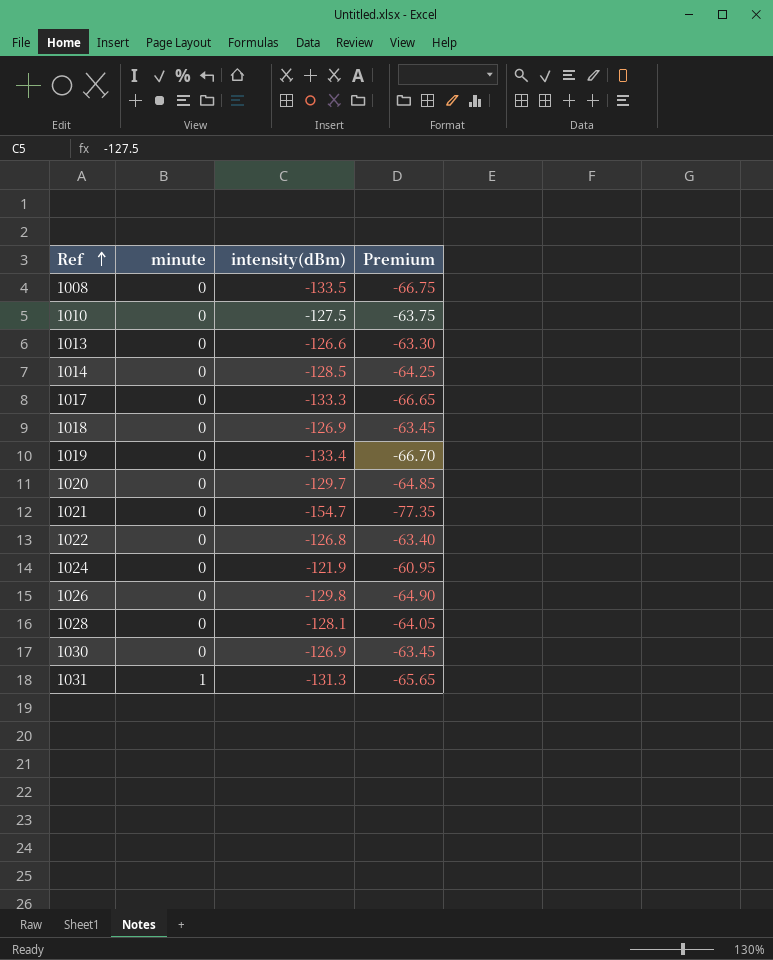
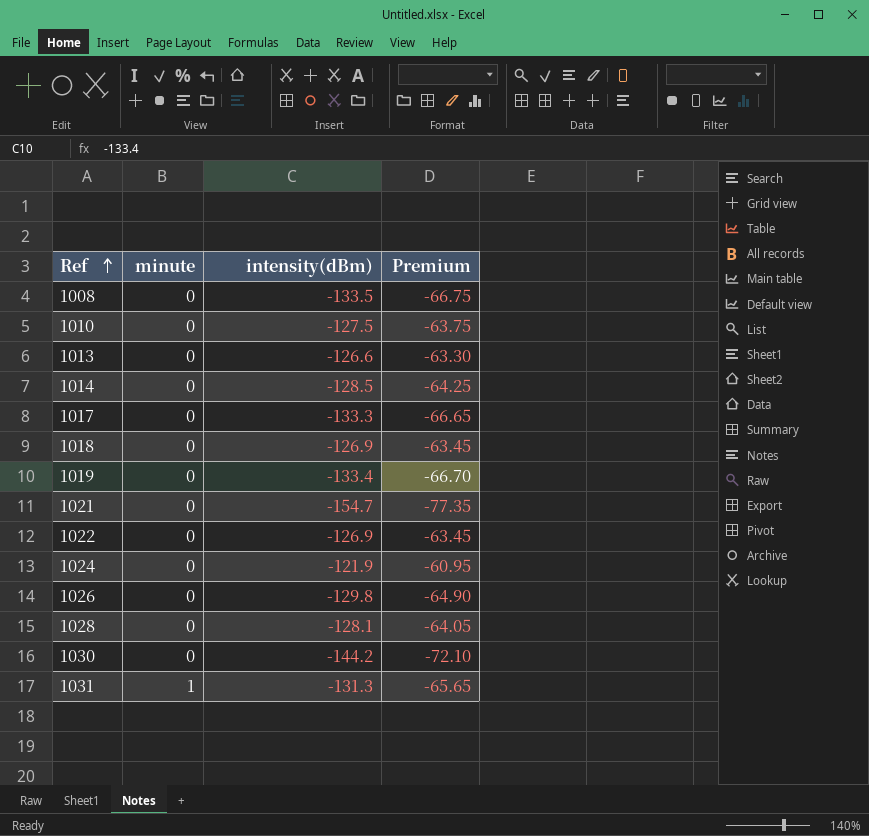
row 1020: 0 | -129.7 | -64.85 -> none
1022 | intensity(dBm): -126.8 -> -126.9
1022 | Premium: -63.40 -> -63.45
1030 | intensity(dBm): -126.9 -> -144.2
1030 | Premium: -63.45 -> -72.10

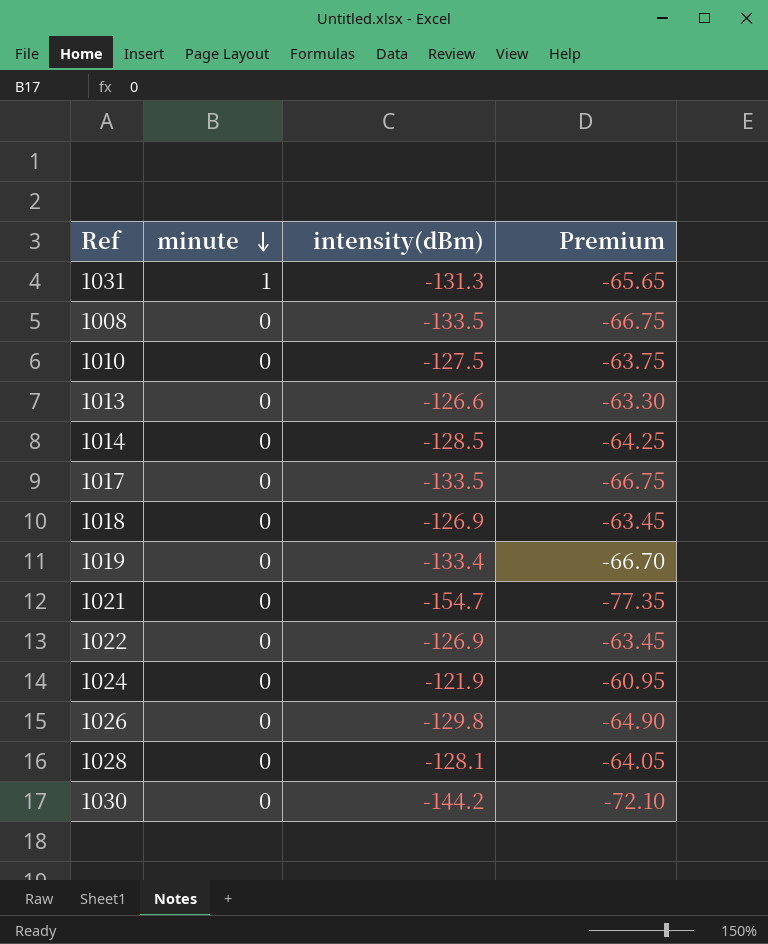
row order: Ref ascending -> minute descending
1017 | intensity(dBm): -133.3 -> -133.5
1017 | Premium: -66.65 -> -66.75

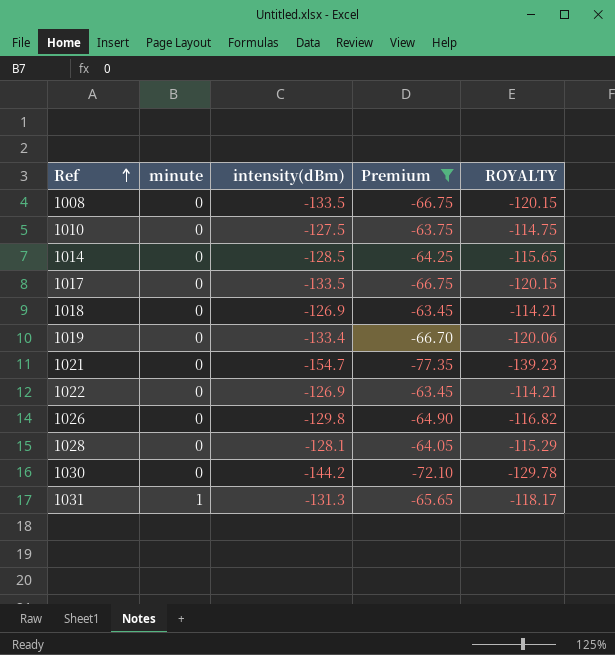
filter: none -> Premium <= -63.45
row order: minute descending -> Ref ascending
column ROYALTY | formula: none -> [intensity(dBm)] * 0.9

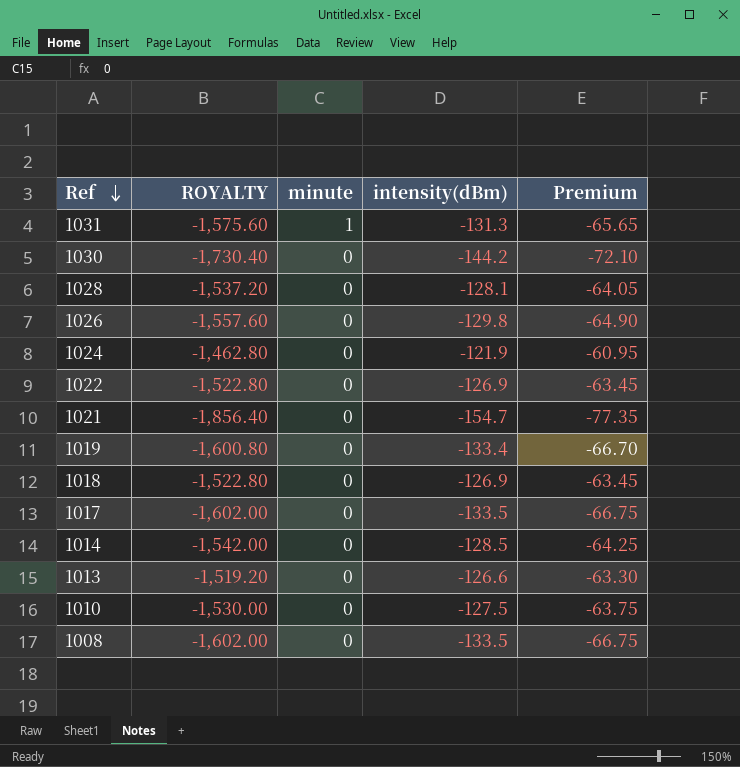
filter: Premium <= -63.45 -> none
row order: Ref ascending -> Ref descending
column ROYALTY | formula: [intensity(dBm)] * 0.9 -> [intensity(dBm)] * 12
column ROYALTY | position: 5 -> 2

